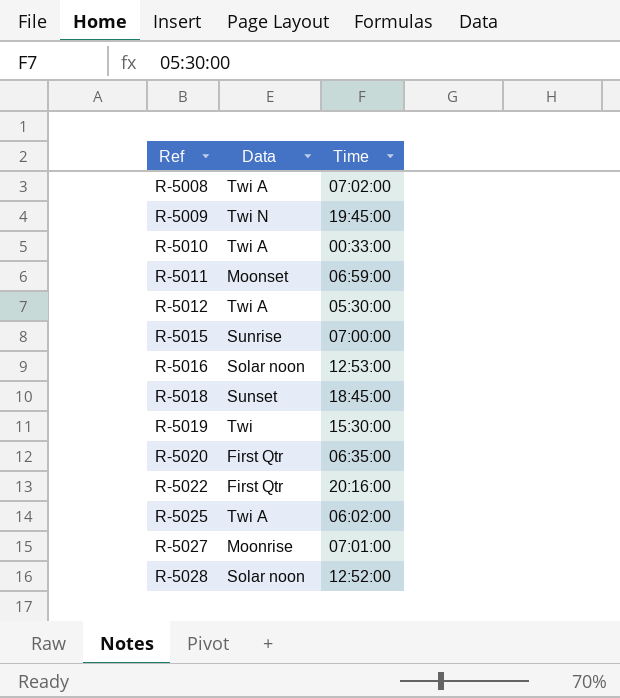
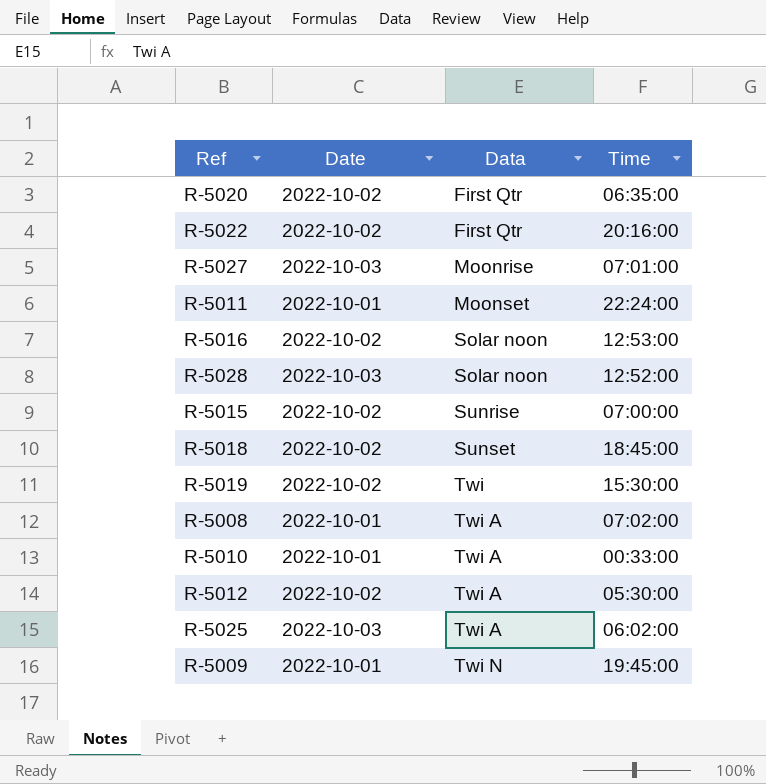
row order: Ref ascending -> Data ascending
column Date | position: none -> 2
R-5011 | Time: 06:59:00 -> 22:24:00

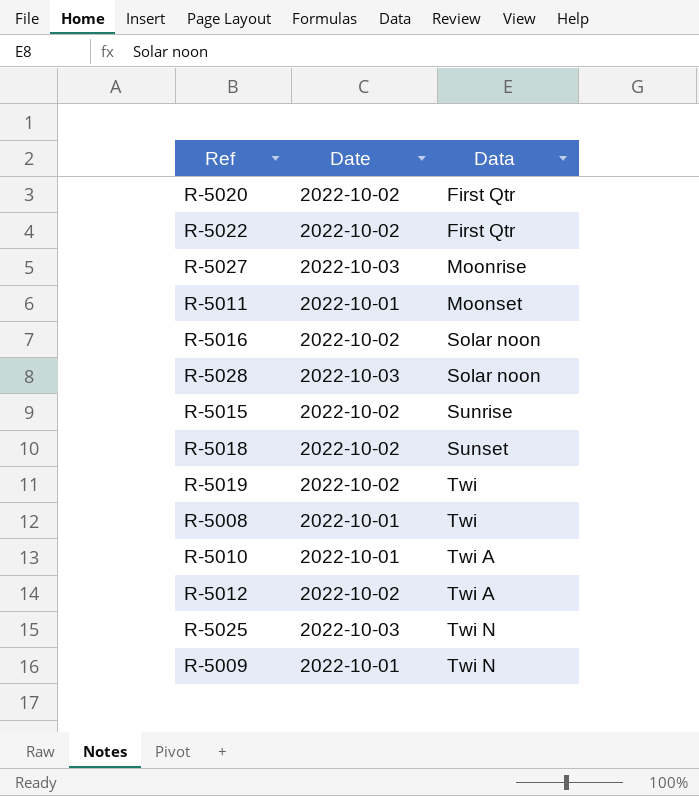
column Time | position: 4 -> none
R-5008 | Data: Twi A -> Twi
R-5025 | Data: Twi A -> Twi N

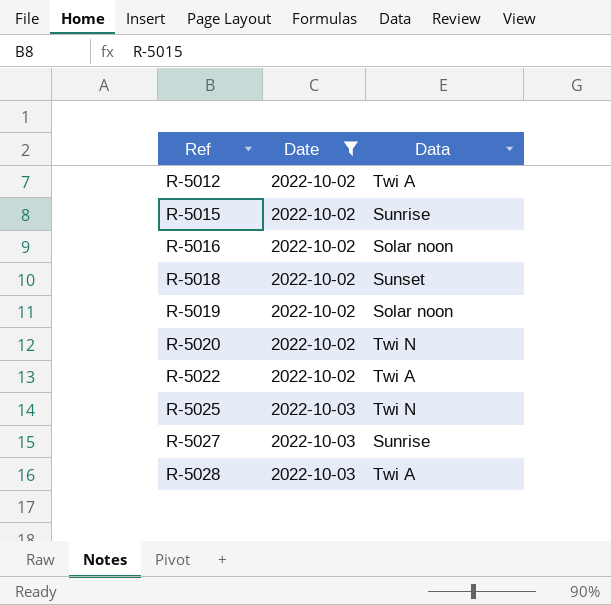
filter: none -> Date != 2022-10-01
row order: Data ascending -> Ref ascending
R-5019 | Data: Twi -> Solar noon
R-5020 | Data: First Qtr -> Twi N
R-5022 | Data: First Qtr -> Twi A
R-5027 | Data: Moonrise -> Sunrise
R-5028 | Data: Solar noon -> Twi A

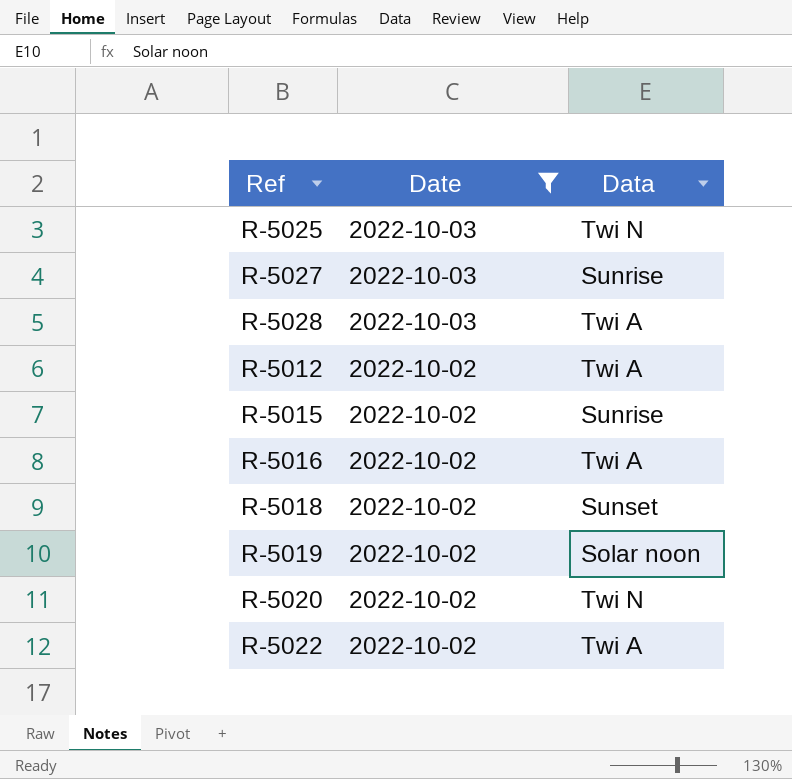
row order: Ref ascending -> Date descending
R-5016 | Data: Solar noon -> Twi A

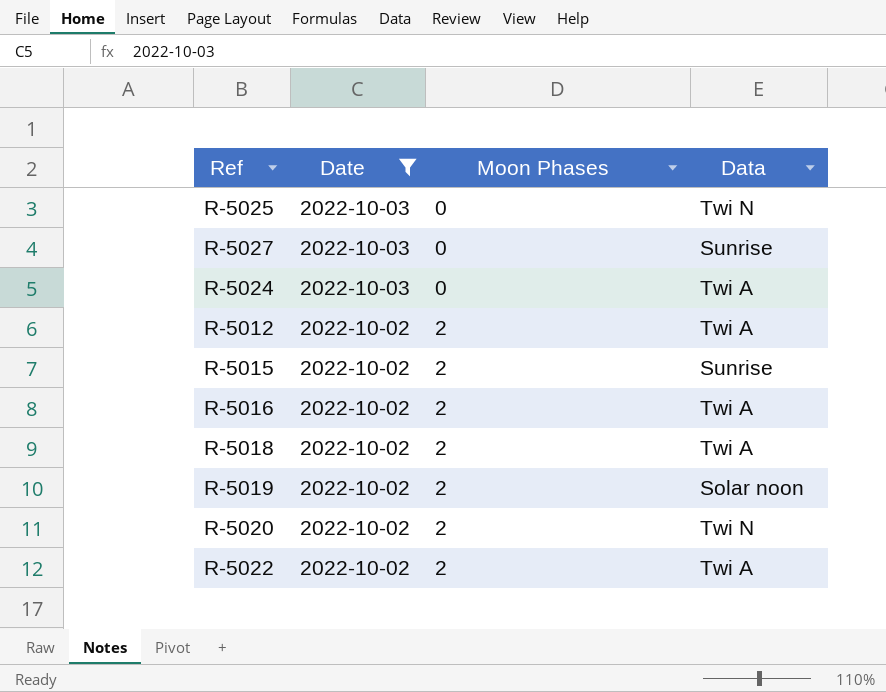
column Moon Phases | position: none -> 3
row R-5028: 2022-10-03 | Twi A -> none
row R-5024: none -> 2022-10-03 | 0 | Twi A
R-5018 | Data: Sunset -> Twi A

